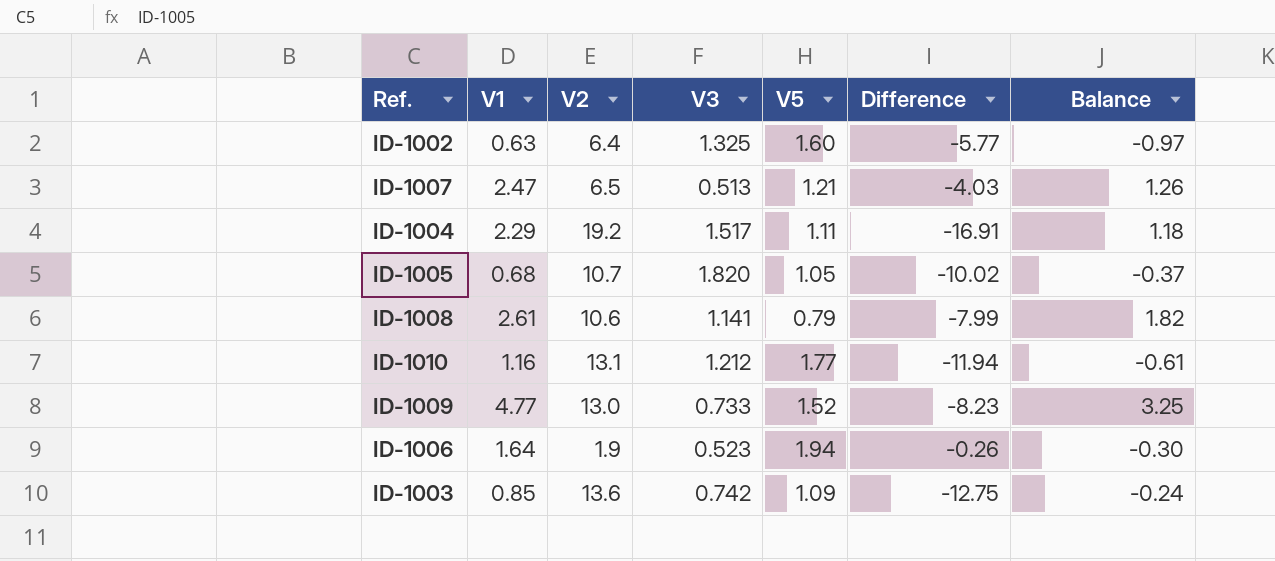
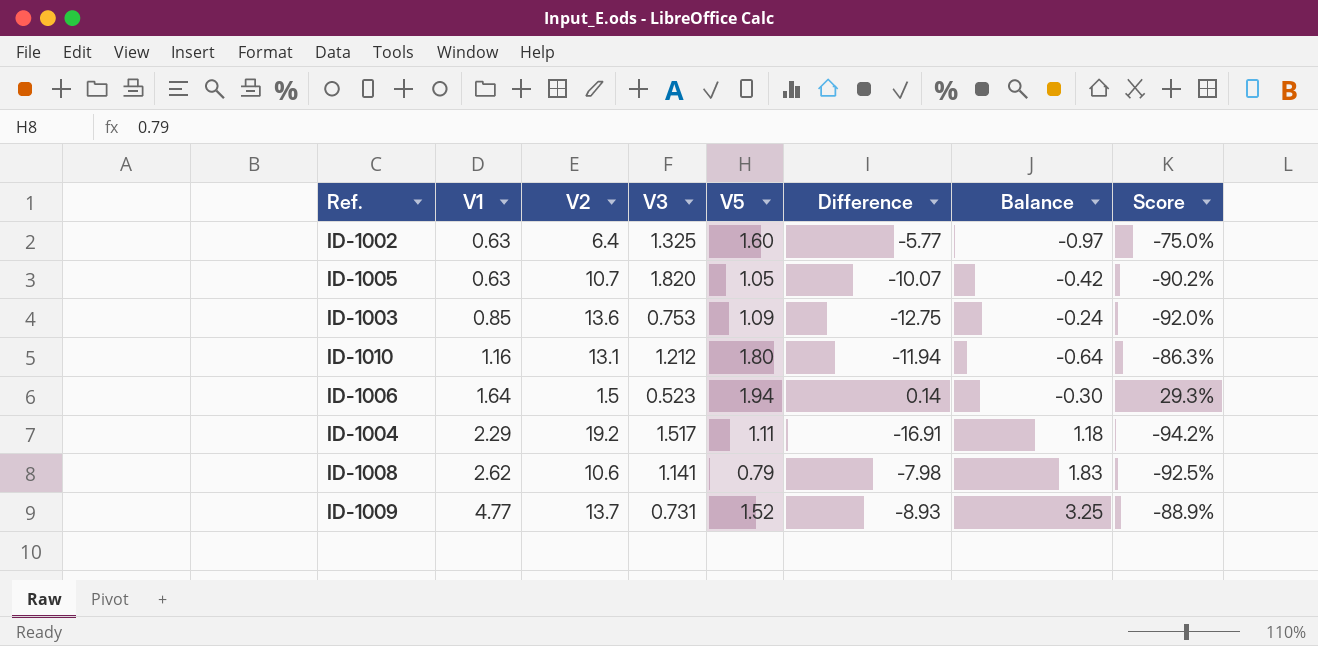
row order: none -> V1 ascending
column Score | formula: none -> ([V5] - [V2]) / [V2]
row ID-1007: 2.47 | 6.5 | 0.513 | 1.21 | -4.03 | 1.26 -> none
ID-1005 | V1: 0.68 -> 0.63
ID-1005 | Difference: -10.02 -> -10.07
ID-1005 | Balance: -0.37 -> -0.42
ID-1003 | V3: 0.742 -> 0.753
ID-1010 | V5: 1.77 -> 1.80
ID-1010 | Balance: -0.61 -> -0.64
ID-1006 | V2: 1.9 -> 1.5
ID-1006 | Difference: -0.26 -> 0.14
ID-1008 | V1: 2.61 -> 2.62
ID-1008 | Difference: -7.99 -> -7.98
ID-1008 | Balance: 1.82 -> 1.83
ID-1009 | V2: 13.0 -> 13.7
ID-1009 | V3: 0.733 -> 0.731
ID-1009 | Difference: -8.23 -> -8.93

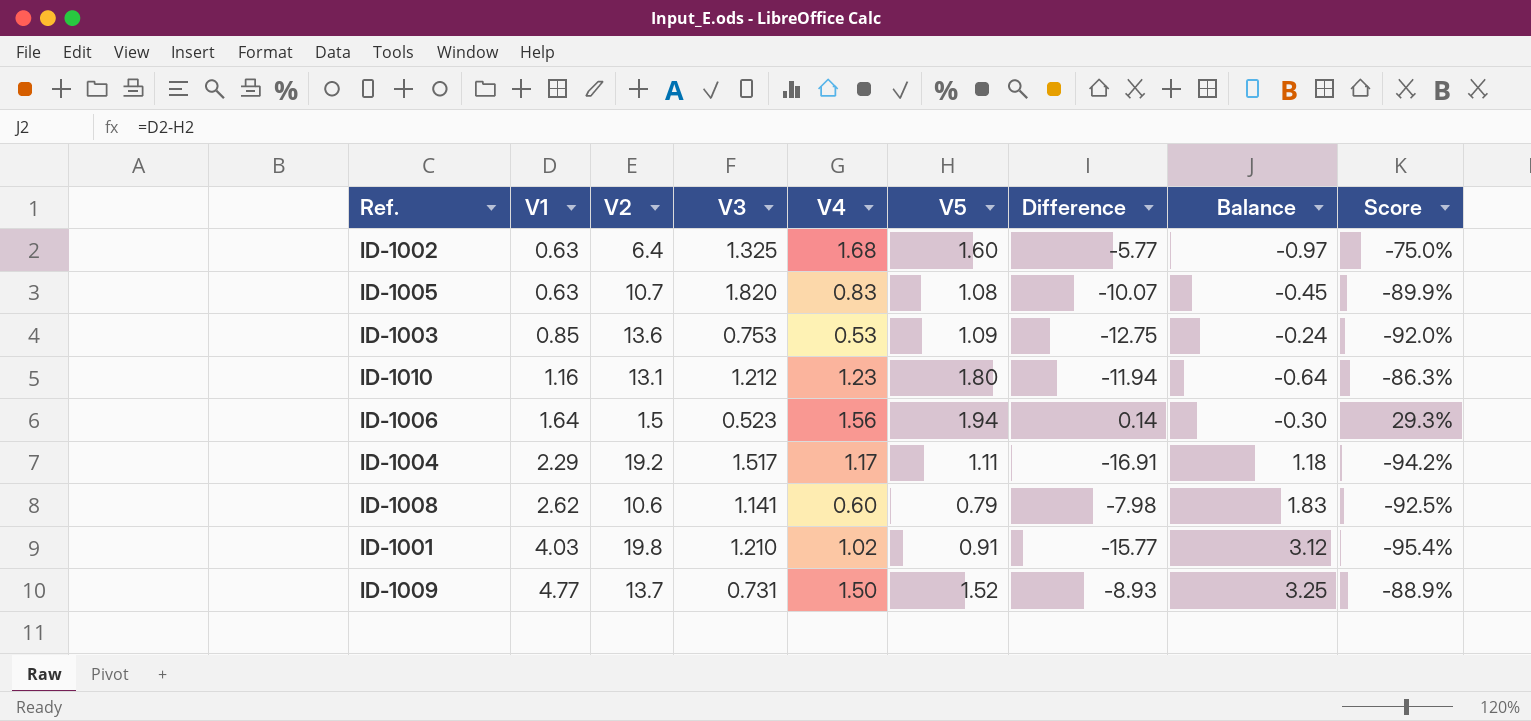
column V4 | position: none -> 5
ID-1005 | V5: 1.05 -> 1.08
ID-1005 | Balance: -0.42 -> -0.45
ID-1005 | Score: -90.2% -> -89.9%
row ID-1001: none -> 4.03 | 19.8 | 1.210 | 1.02 | 0.91 | -15.77 | 3.12 | -95.4%

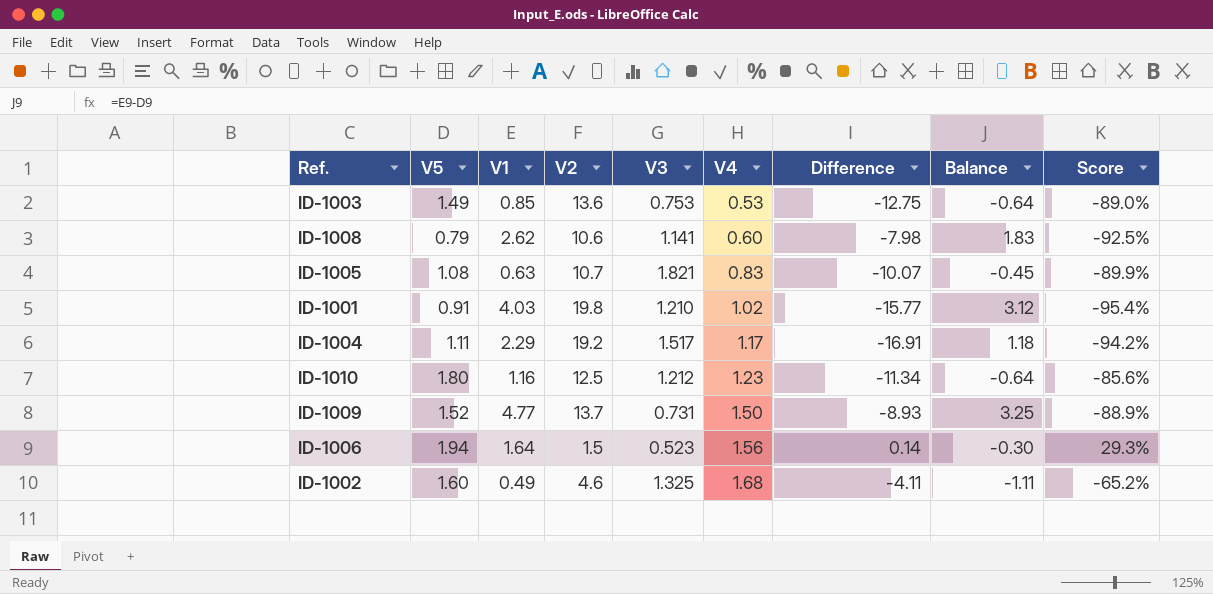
row order: V1 ascending -> V4 ascending
column V5 | position: 6 -> 2
ID-1003 | V5: 1.09 -> 1.49
ID-1003 | Balance: -0.24 -> -0.64
ID-1003 | Score: -92.0% -> -89.0%
ID-1005 | V3: 1.820 -> 1.821
ID-1010 | V2: 13.1 -> 12.5
ID-1010 | Difference: -11.94 -> -11.34
ID-1010 | Score: -86.3% -> -85.6%
ID-1002 | V1: 0.63 -> 0.49
ID-1002 | V2: 6.4 -> 4.6
ID-1002 | Difference: -5.77 -> -4.11
ID-1002 | Balance: -0.97 -> -1.11
ID-1002 | Score: -75.0% -> -65.2%

